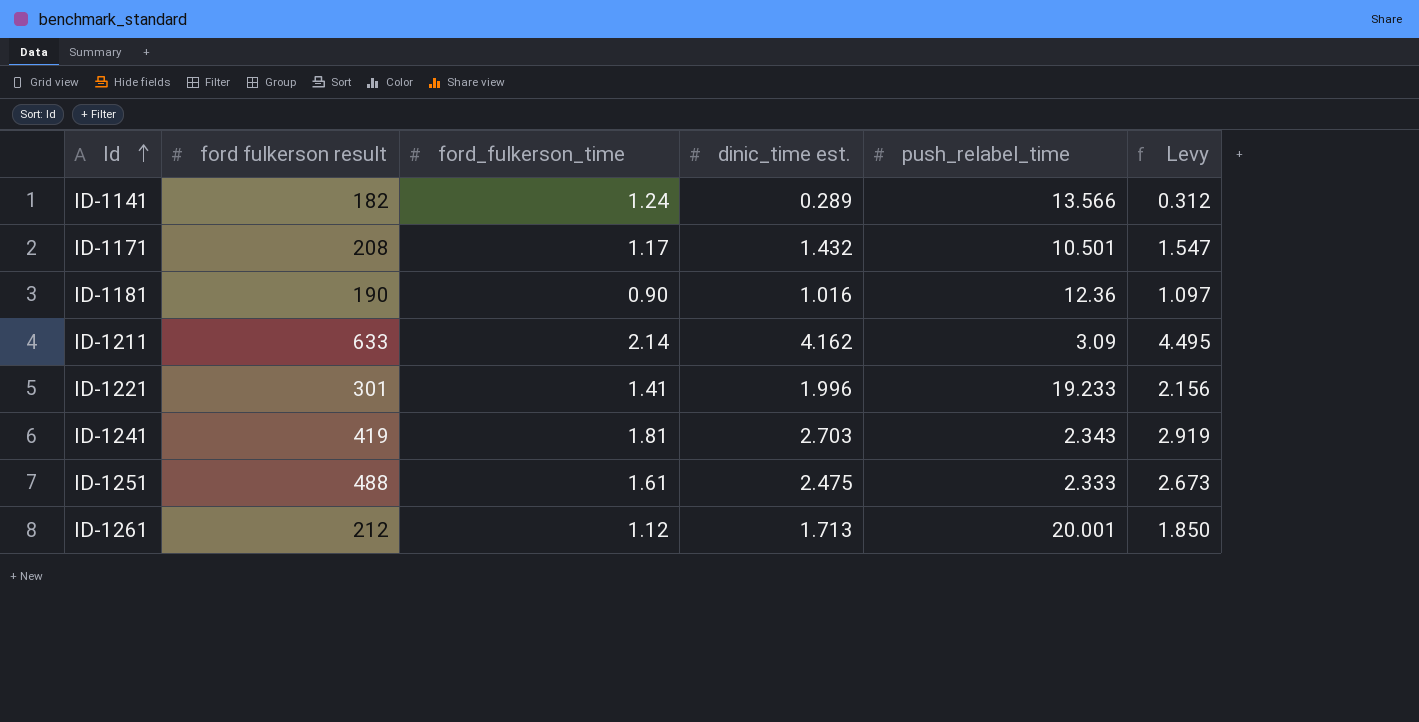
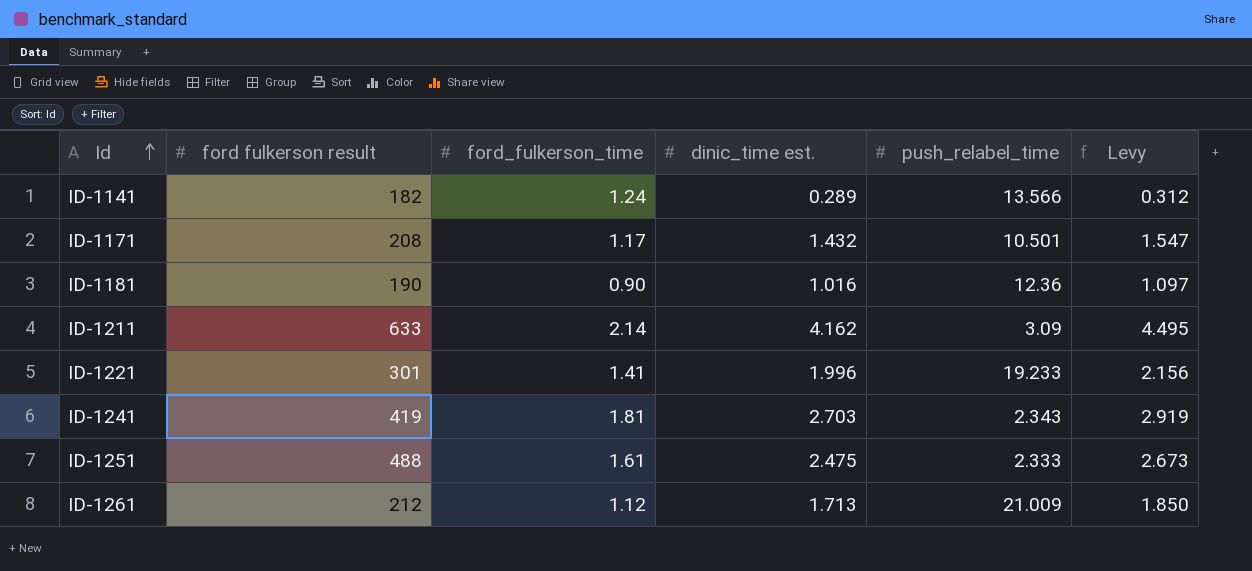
ID-1261 | push_relabel_time: 20.001 -> 21.009

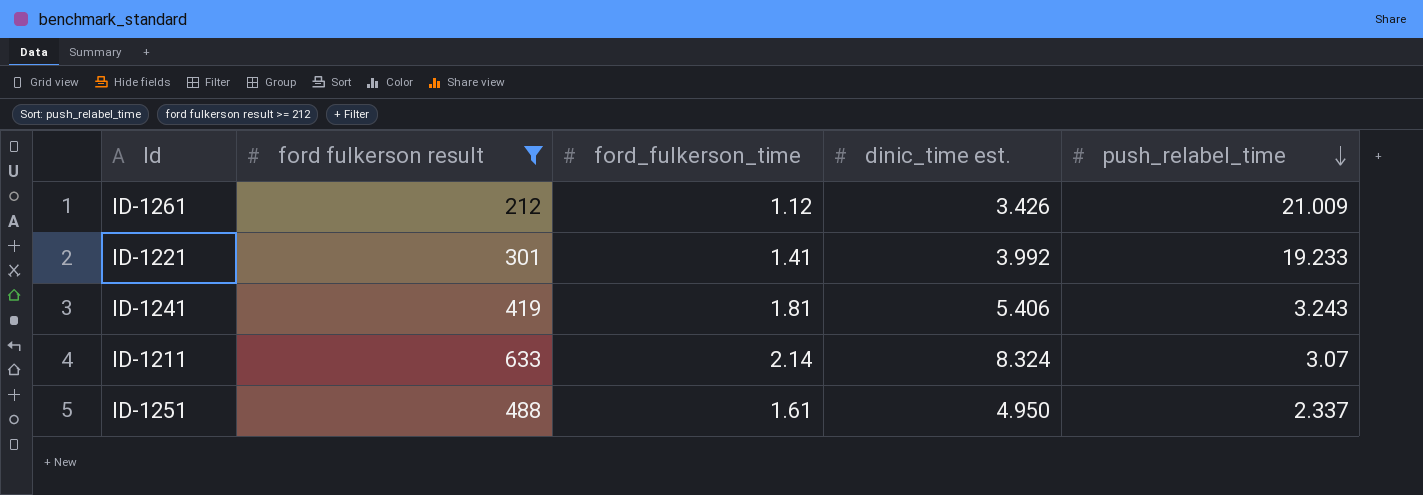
filter: none -> ford fulkerson result >= 212
row order: Id ascending -> push_relabel_time descending
column Levy | formula: [dinic_time est.] * 1.08 -> none
ID-1261 | dinic_time est.: 1.713 -> 3.426
ID-1221 | dinic_time est.: 1.996 -> 3.992
ID-1241 | dinic_time est.: 2.703 -> 5.406
ID-1241 | push_relabel_time: 2.343 -> 3.243
ID-1211 | dinic_time est.: 4.162 -> 8.324
ID-1211 | push_relabel_time: 3.09 -> 3.07
ID-1251 | dinic_time est.: 2.475 -> 4.950
ID-1251 | push_relabel_time: 2.333 -> 2.337

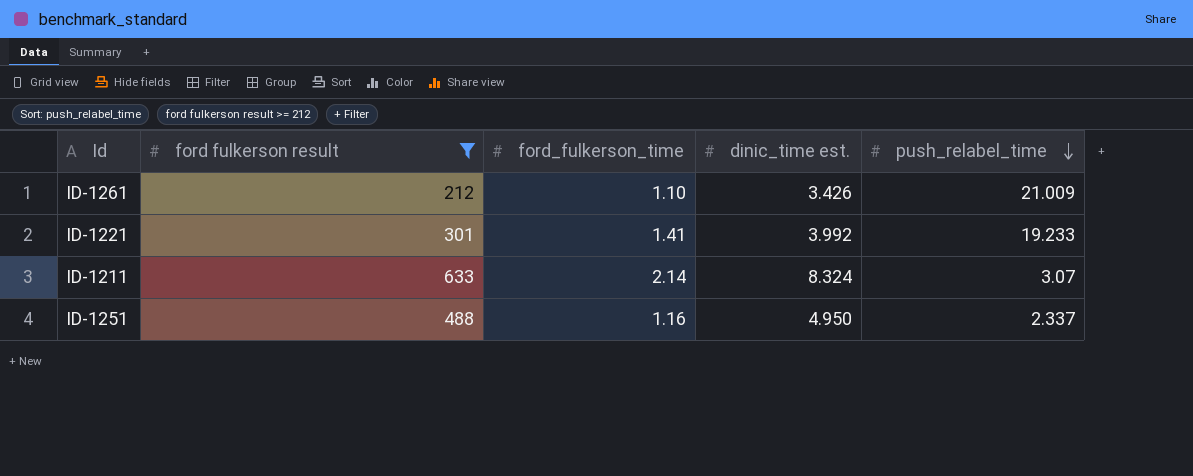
row ID-1241: 419 | 1.81 | 5.406 | 3.243 -> none
ID-1261 | ford_fulkerson_time: 1.12 -> 1.10
ID-1251 | ford_fulkerson_time: 1.61 -> 1.16

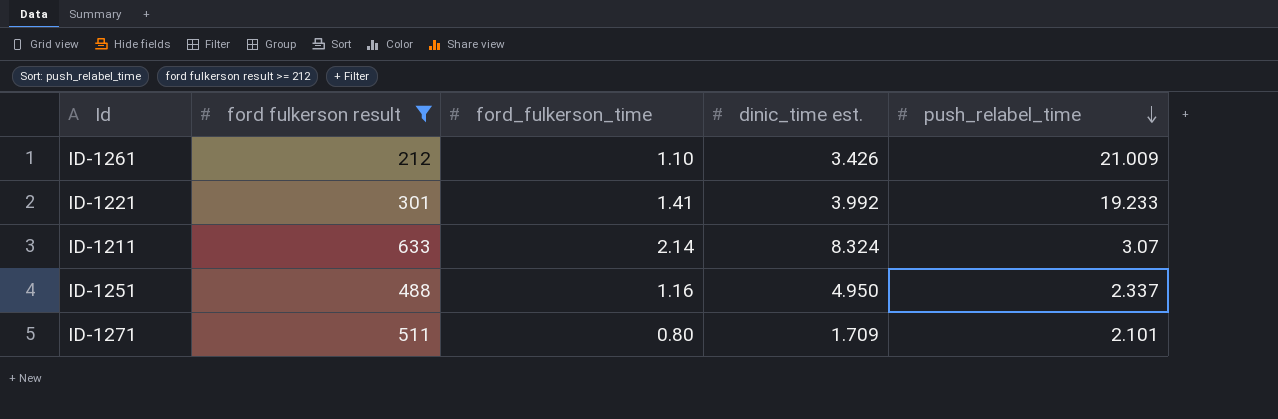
row ID-1271: none -> 511 | 0.80 | 1.709 | 2.101

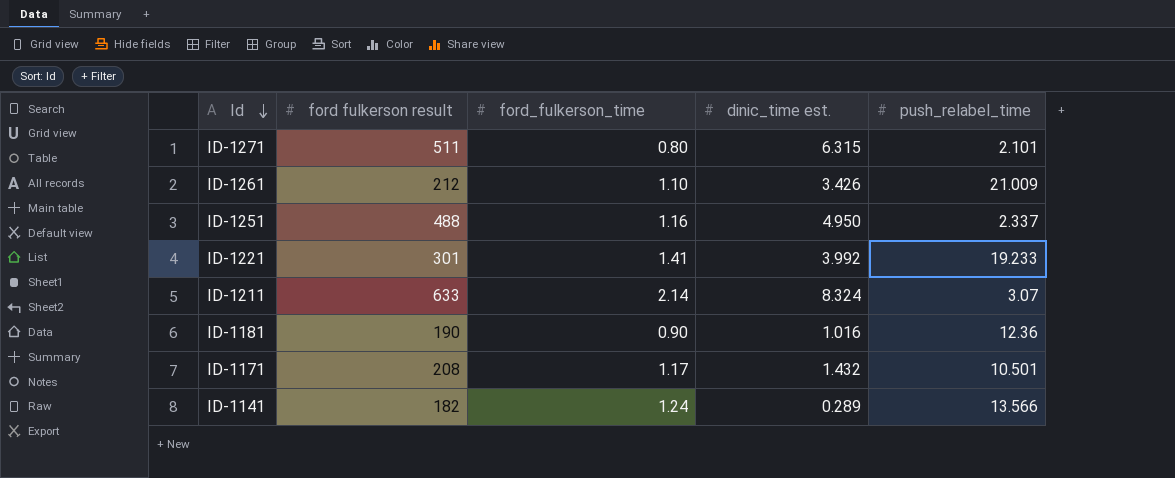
filter: ford fulkerson result >= 212 -> none
row order: push_relabel_time descending -> Id descending
ID-1271 | dinic_time est.: 1.709 -> 6.315

